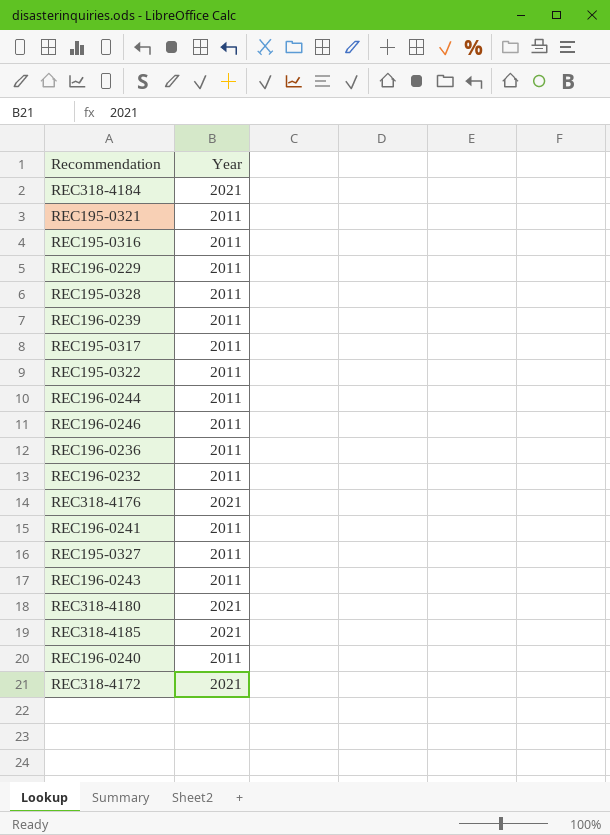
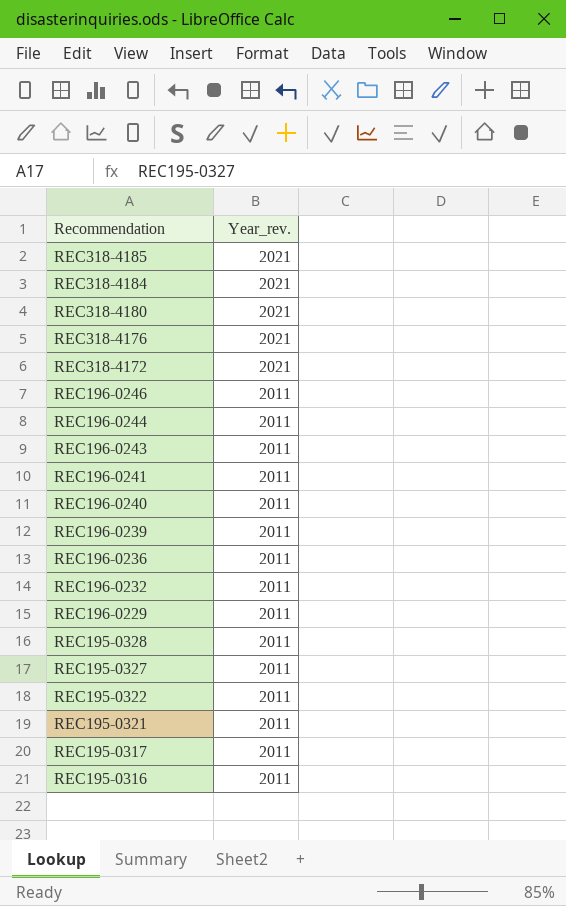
row order: none -> Recommendation descending
column name: Year -> Year_rev.

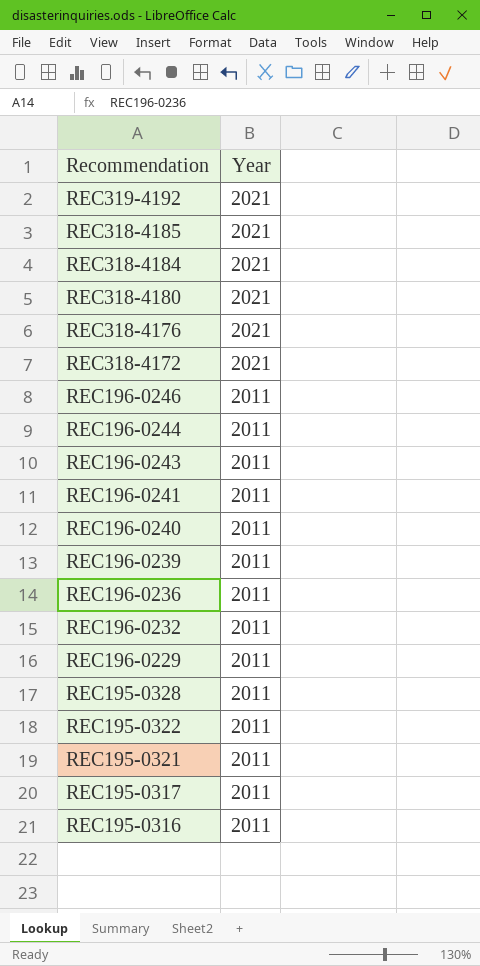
column name: Year_rev. -> Year
row REC195-0327: 2011 -> none
row REC319-4192: none -> 2021

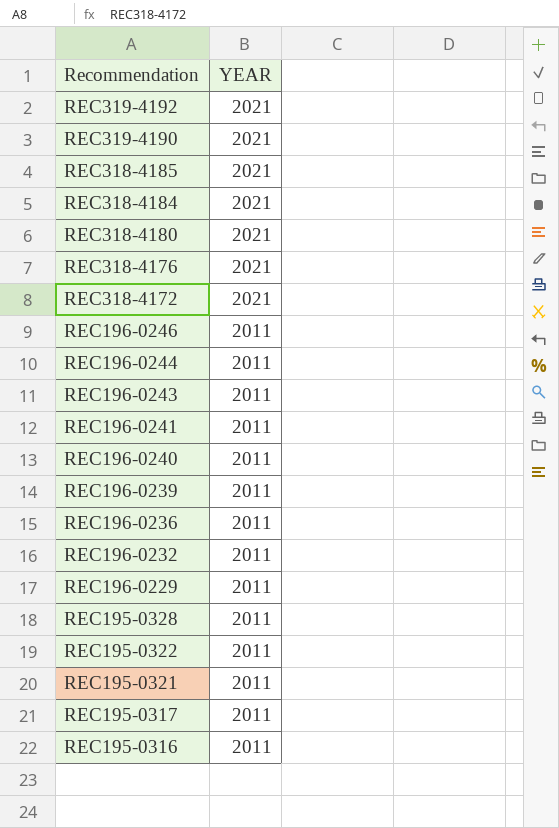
column name: Year -> YEAR
row REC319-4190: none -> 2021

